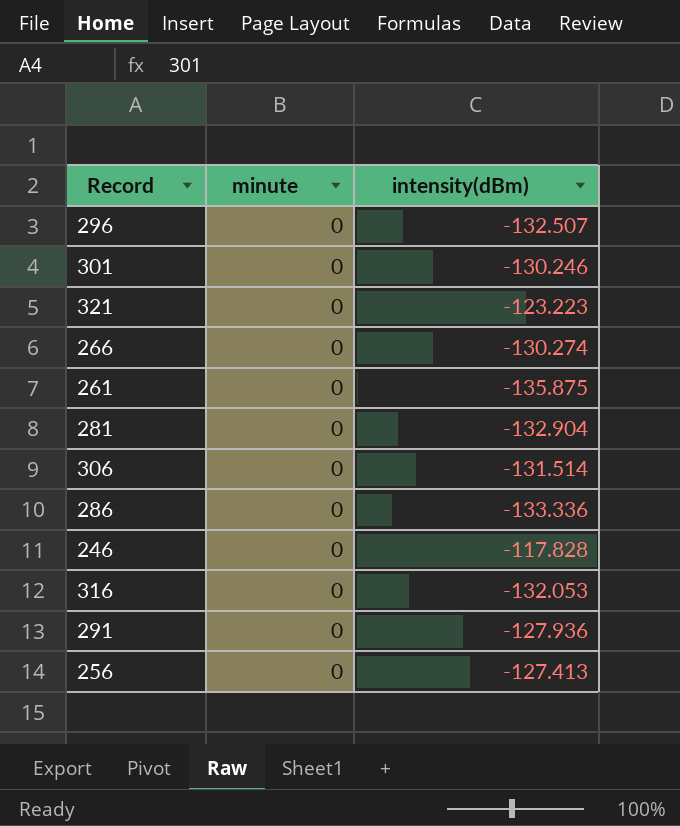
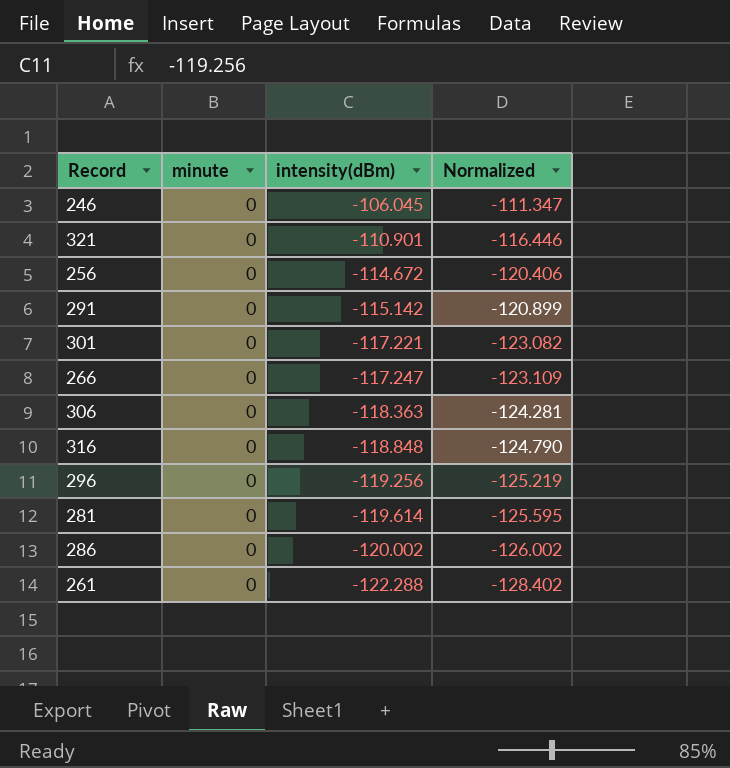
row order: none -> intensity(dBm) descending
column Normalized | formula: none -> [intensity(dBm)] * 1.05
246 | intensity(dBm): -117.828 -> -106.045
321 | intensity(dBm): -123.223 -> -110.901
256 | intensity(dBm): -127.413 -> -114.672
291 | intensity(dBm): -127.936 -> -115.142
301 | intensity(dBm): -130.246 -> -117.221
266 | intensity(dBm): -130.274 -> -117.247
306 | intensity(dBm): -131.514 -> -118.363
316 | intensity(dBm): -132.053 -> -118.848
296 | intensity(dBm): -132.507 -> -119.256
281 | intensity(dBm): -132.904 -> -119.614
286 | intensity(dBm): -133.336 -> -120.002
261 | intensity(dBm): -135.875 -> -122.288

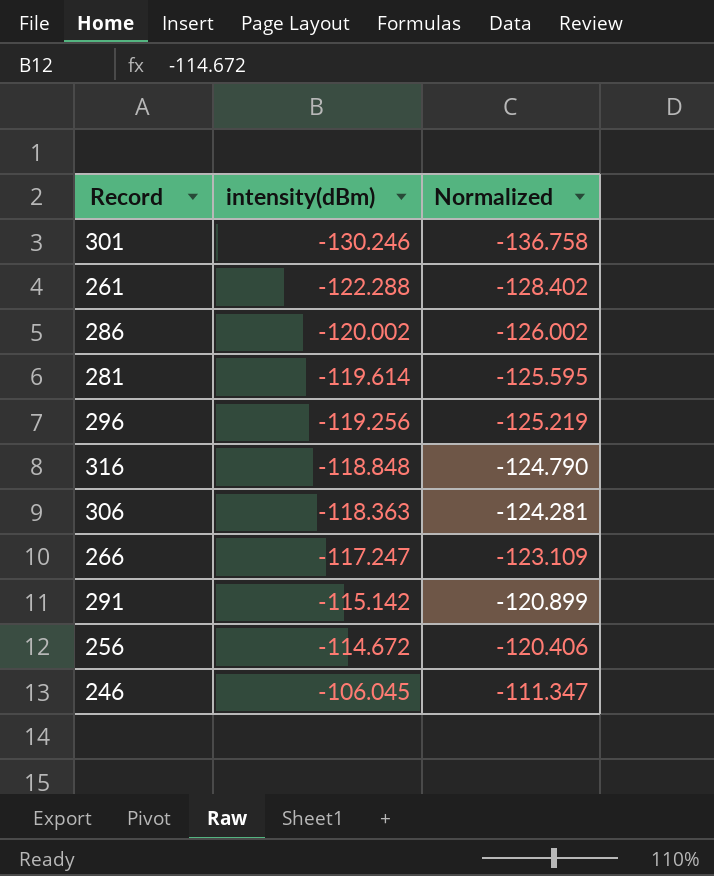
row order: intensity(dBm) descending -> intensity(dBm) ascending
column minute | position: 2 -> none
row 321: 0 | -110.901 | -116.446 -> none
301 | intensity(dBm): -117.221 -> -130.246
301 | Normalized: -123.082 -> -136.758

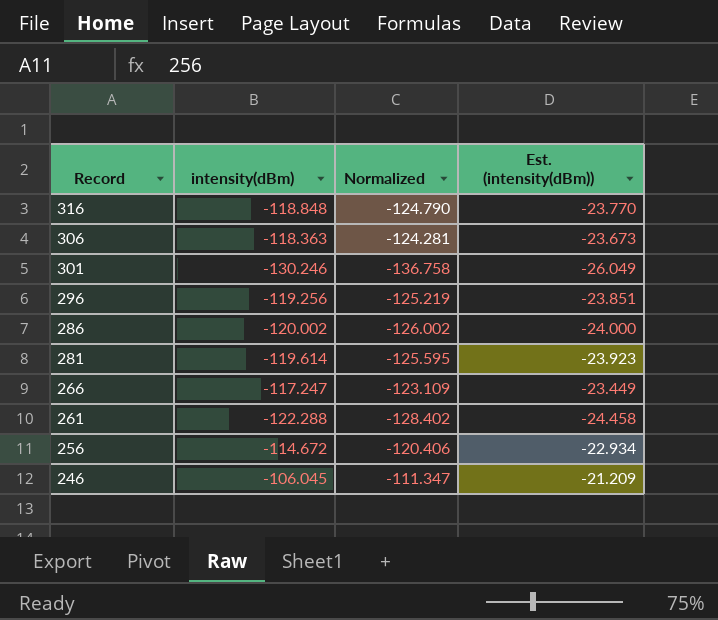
row order: intensity(dBm) ascending -> Record descending
column Est. (intensity(dBm)) | formula: none -> [intensity(dBm)] * 0.2
row 291: -115.142 | -120.899 -> none

